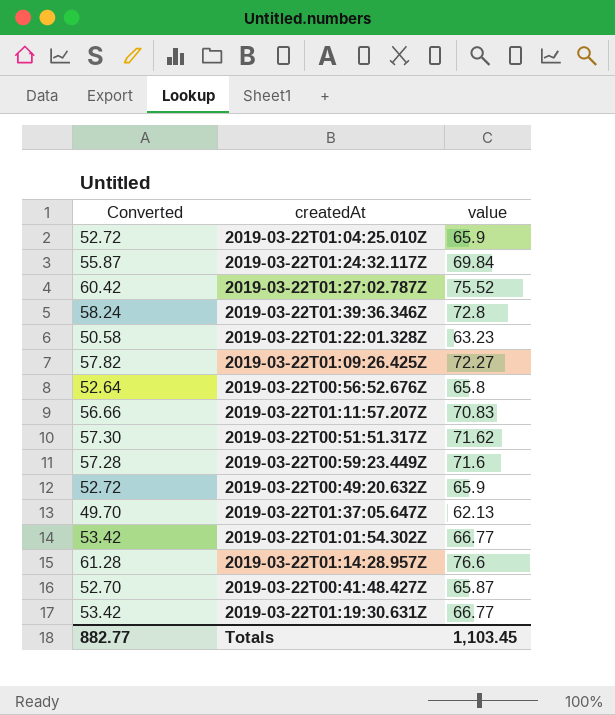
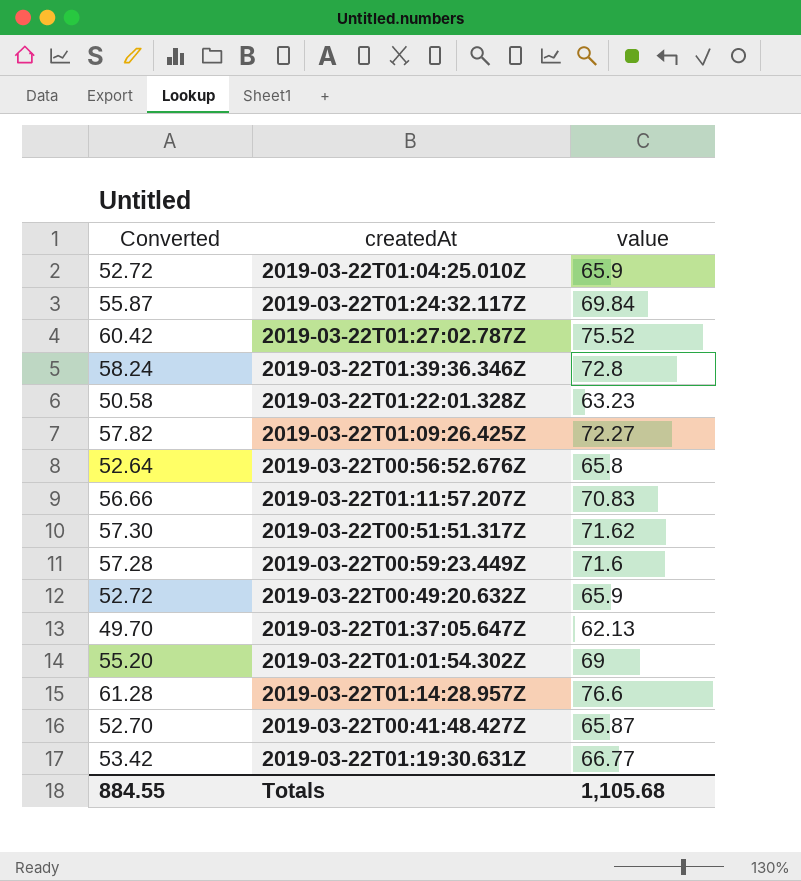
2019-03-22T01:01:54.302Z | Converted: 53.42 -> 55.20
2019-03-22T01:01:54.302Z | value: 66.77 -> 69
Totals | Converted: 882.77 -> 884.55
Totals | value: 1,103.45 -> 1,105.68

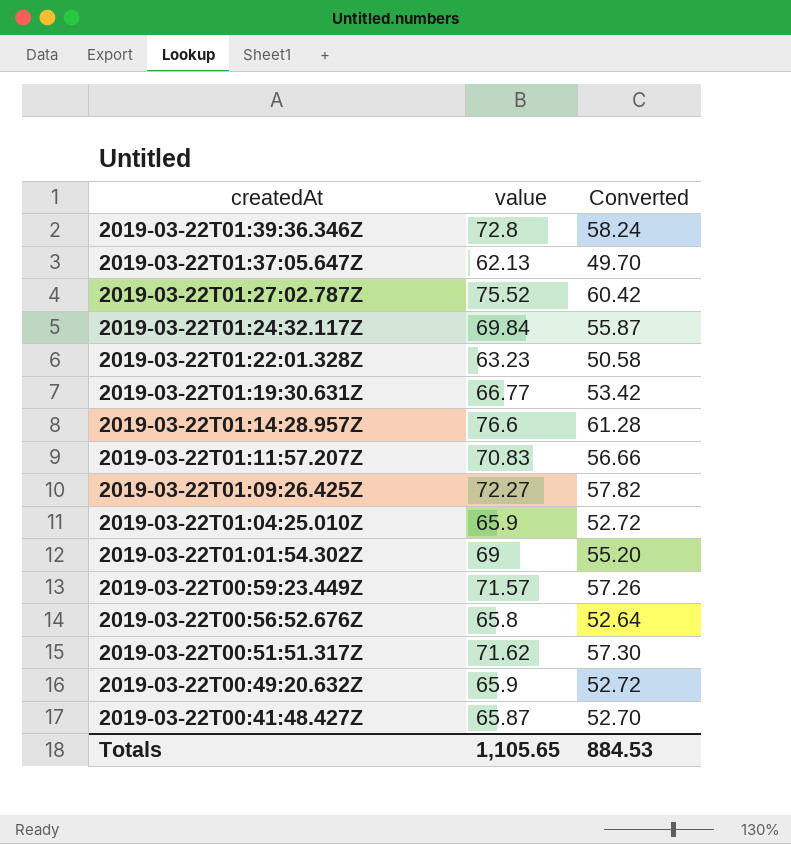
row order: none -> createdAt descending
column Converted | position: 1 -> 3
2019-03-22T00:59:23.449Z | value: 71.6 -> 71.57
2019-03-22T00:59:23.449Z | Converted: 57.28 -> 57.26
Totals | value: 1,105.68 -> 1,105.65
Totals | Converted: 884.55 -> 884.53

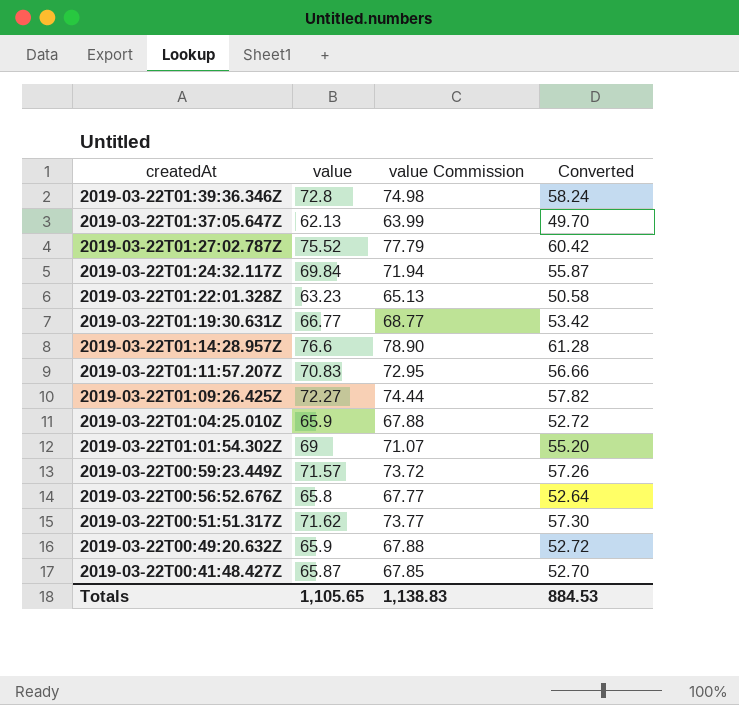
column value Commission | formula: none -> [value] * 1.03

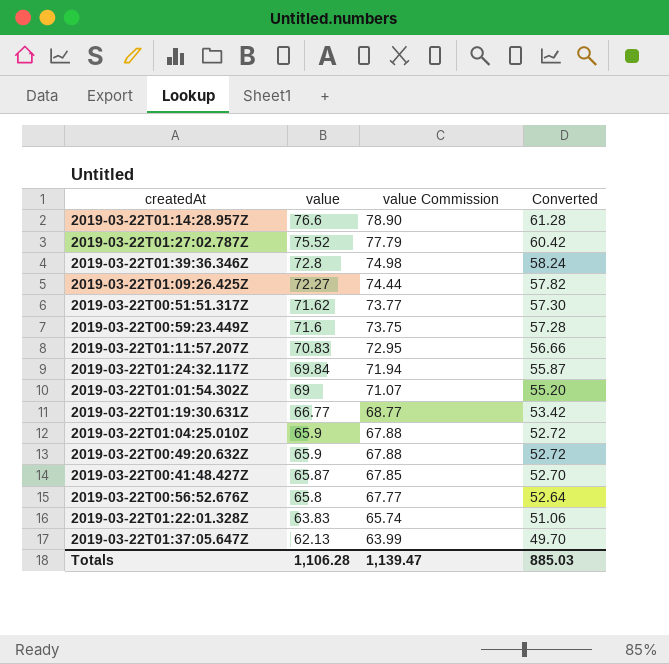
row order: createdAt descending -> value descending
2019-03-22T00:59:23.449Z | value: 71.57 -> 71.6
2019-03-22T00:59:23.449Z | value Commission: 73.72 -> 73.75
2019-03-22T00:59:23.449Z | Converted: 57.26 -> 57.28
2019-03-22T01:22:01.328Z | value: 63.23 -> 63.83
2019-03-22T01:22:01.328Z | value Commission: 65.13 -> 65.74
2019-03-22T01:22:01.328Z | Converted: 50.58 -> 51.06
Totals | value: 1,105.65 -> 1,106.28
Totals | value Commission: 1,138.83 -> 1,139.47
Totals | Converted: 884.53 -> 885.03

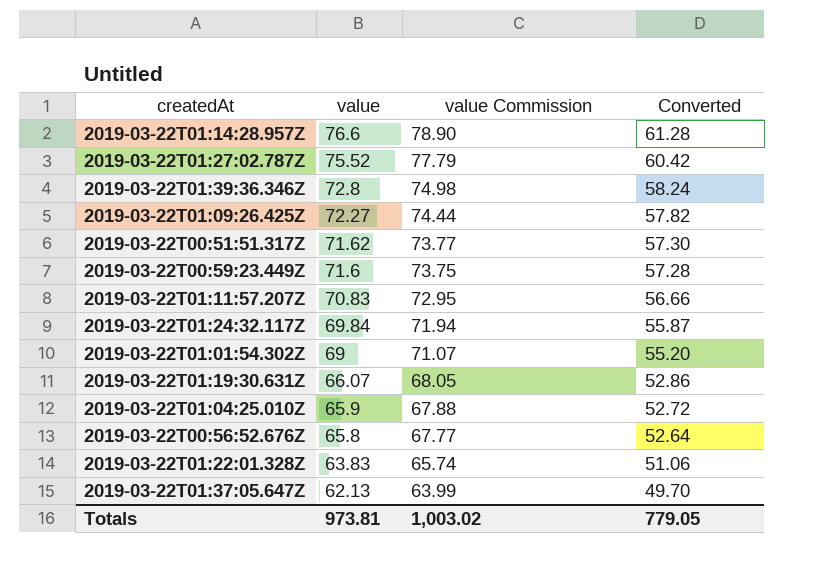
row 2019-03-22T00:49:20.632Z: 65.9 | 67.88 | 52.72 -> none
row 2019-03-22T00:41:48.427Z: 65.87 | 67.85 | 52.70 -> none
2019-03-22T01:19:30.631Z | value: 66.77 -> 66.07
2019-03-22T01:19:30.631Z | value Commission: 68.77 -> 68.05
2019-03-22T01:19:30.631Z | Converted: 53.42 -> 52.86
Totals | value: 1,106.28 -> 973.81
Totals | value Commission: 1,139.47 -> 1,003.02
Totals | Converted: 885.03 -> 779.05

